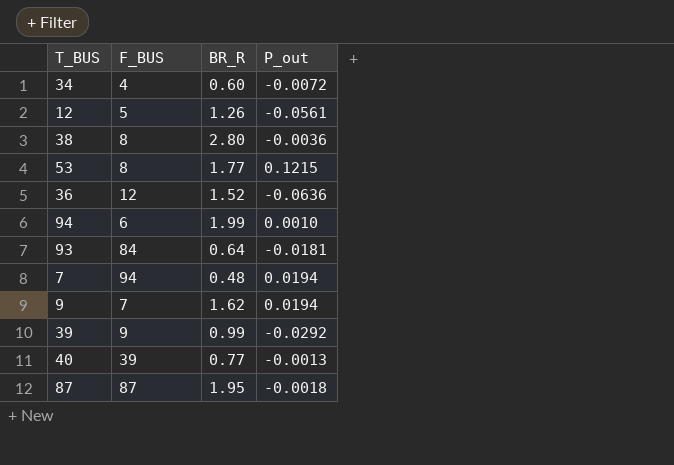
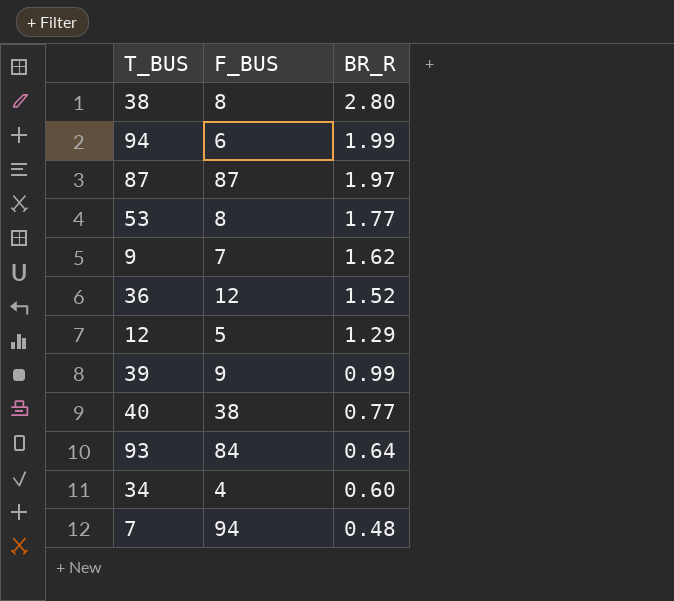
row order: none -> BR_R descending
column P_out | position: 4 -> none
87 | BR_R: 1.95 -> 1.97
12 | BR_R: 1.26 -> 1.29
40 | F_BUS: 39 -> 38

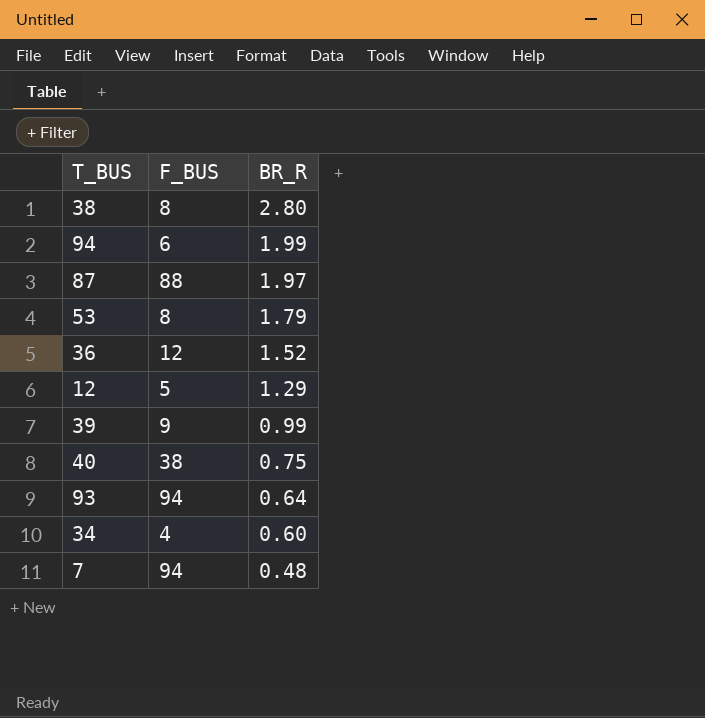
row 9: 7 | 1.62 -> none
87 | F_BUS: 87 -> 88
53 | BR_R: 1.77 -> 1.79
40 | BR_R: 0.77 -> 0.75
93 | F_BUS: 84 -> 94

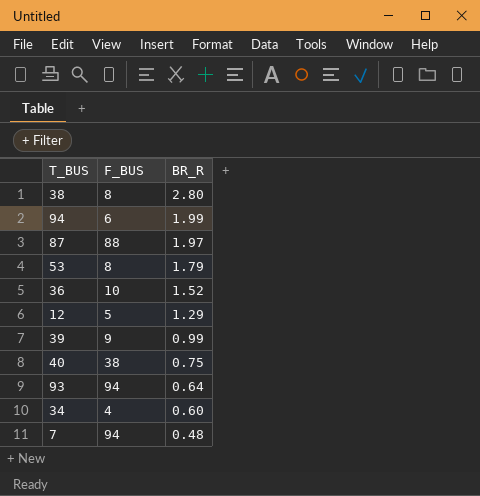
36 | F_BUS: 12 -> 10

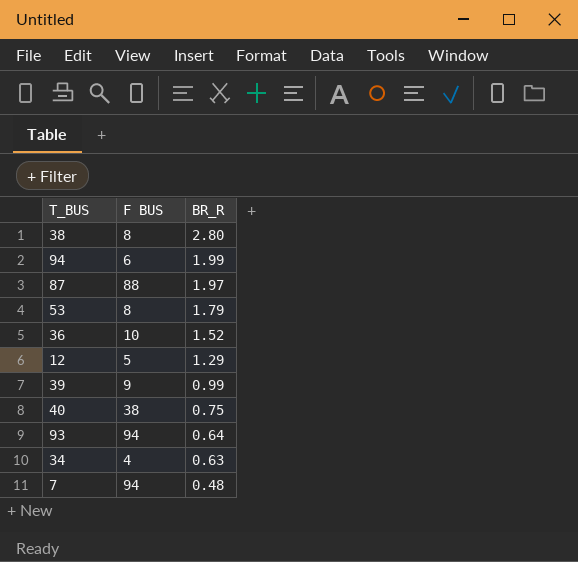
column name: F_BUS -> F BUS
34 | BR_R: 0.60 -> 0.63

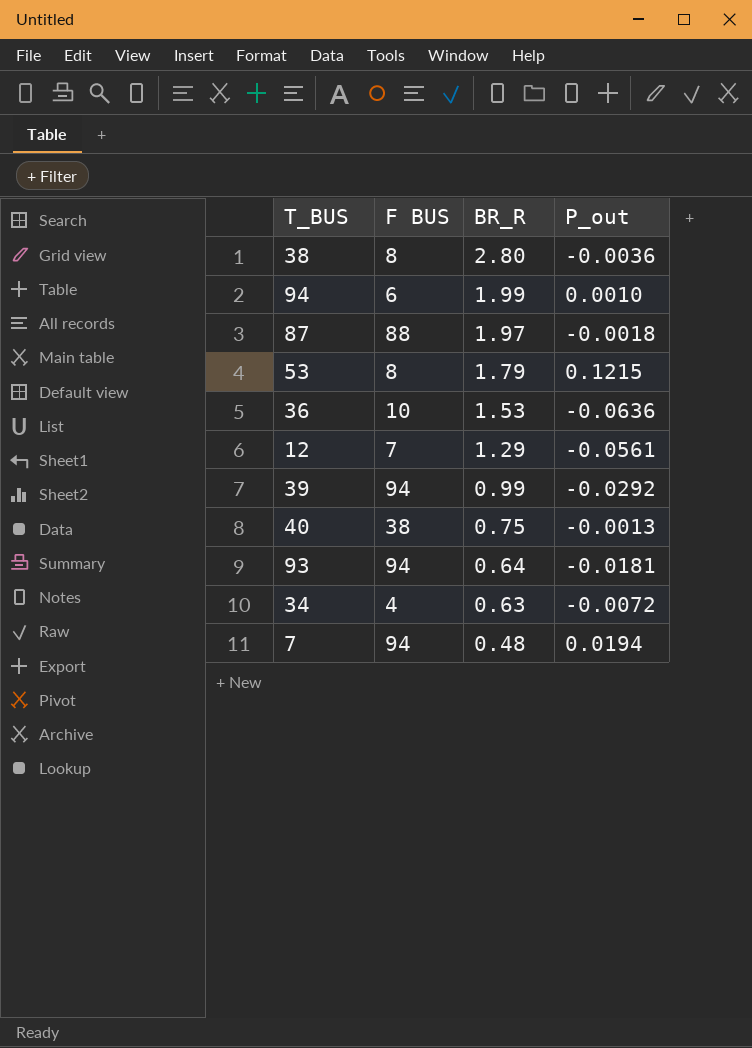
column P_out | position: none -> 4
36 | BR_R: 1.52 -> 1.53
12 | F BUS: 5 -> 7
39 | F BUS: 9 -> 94

